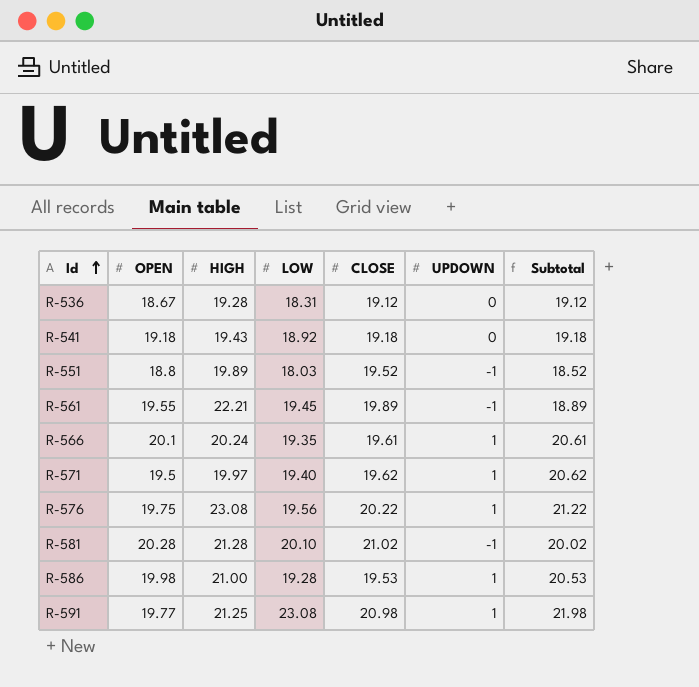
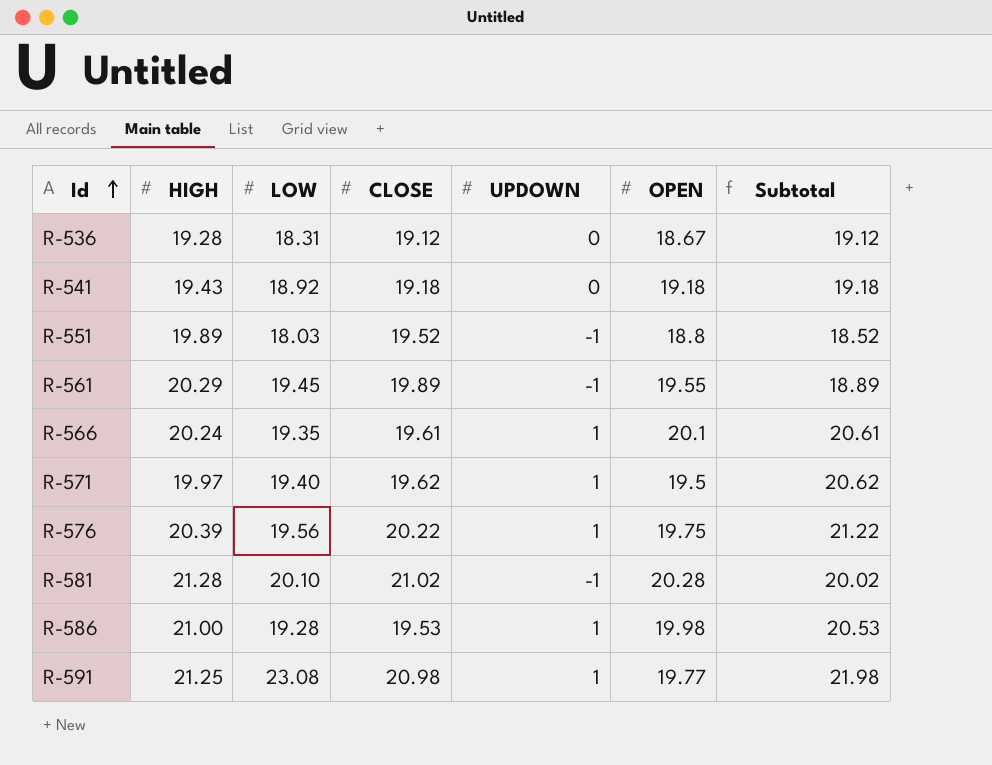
column OPEN | position: 2 -> 6
R-561 | HIGH: 22.21 -> 20.29
R-576 | HIGH: 23.08 -> 20.39

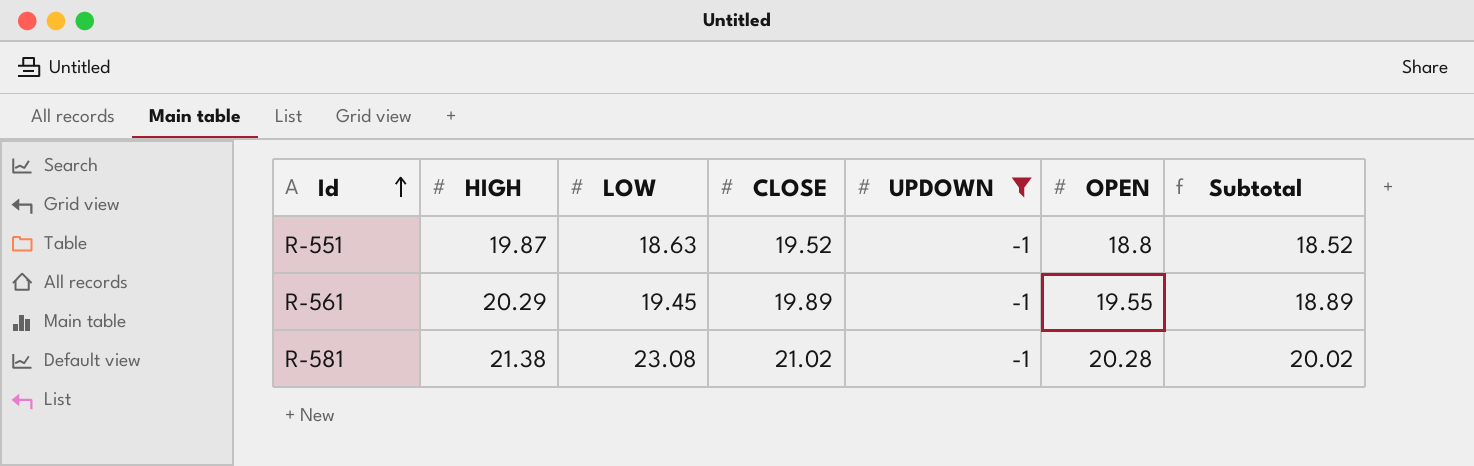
filter: none -> UPDOWN = -1
R-551 | HIGH: 19.89 -> 19.87
R-551 | LOW: 18.03 -> 18.63
R-581 | HIGH: 21.28 -> 21.38
R-581 | LOW: 20.10 -> 23.08

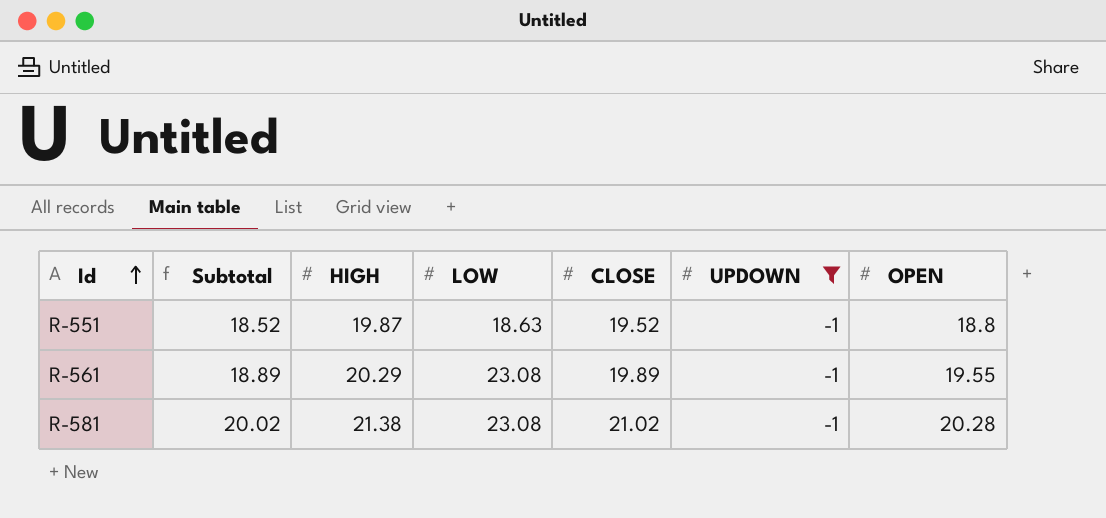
column Subtotal | position: 7 -> 2
R-561 | LOW: 19.45 -> 23.08

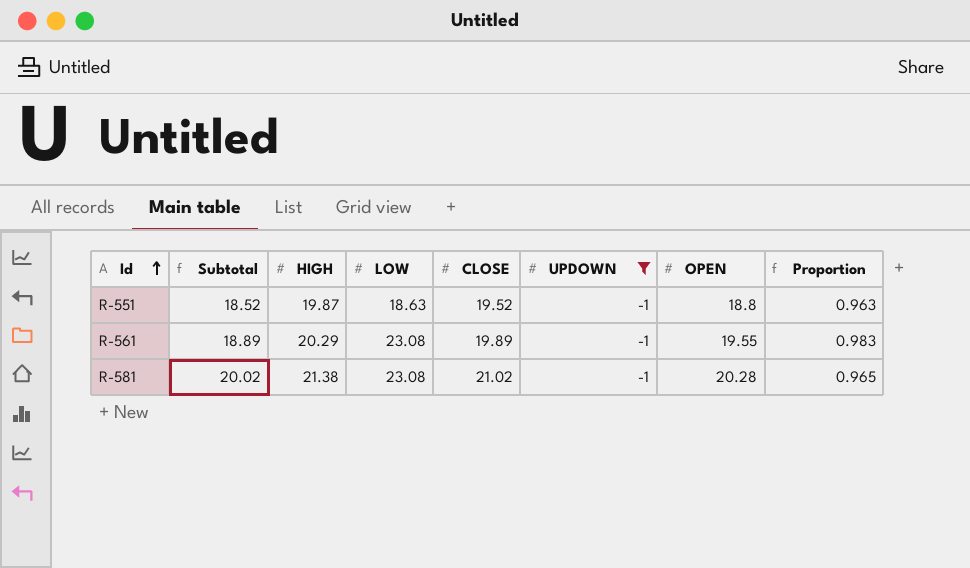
column Proportion | formula: none -> [OPEN] / [CLOSE]

